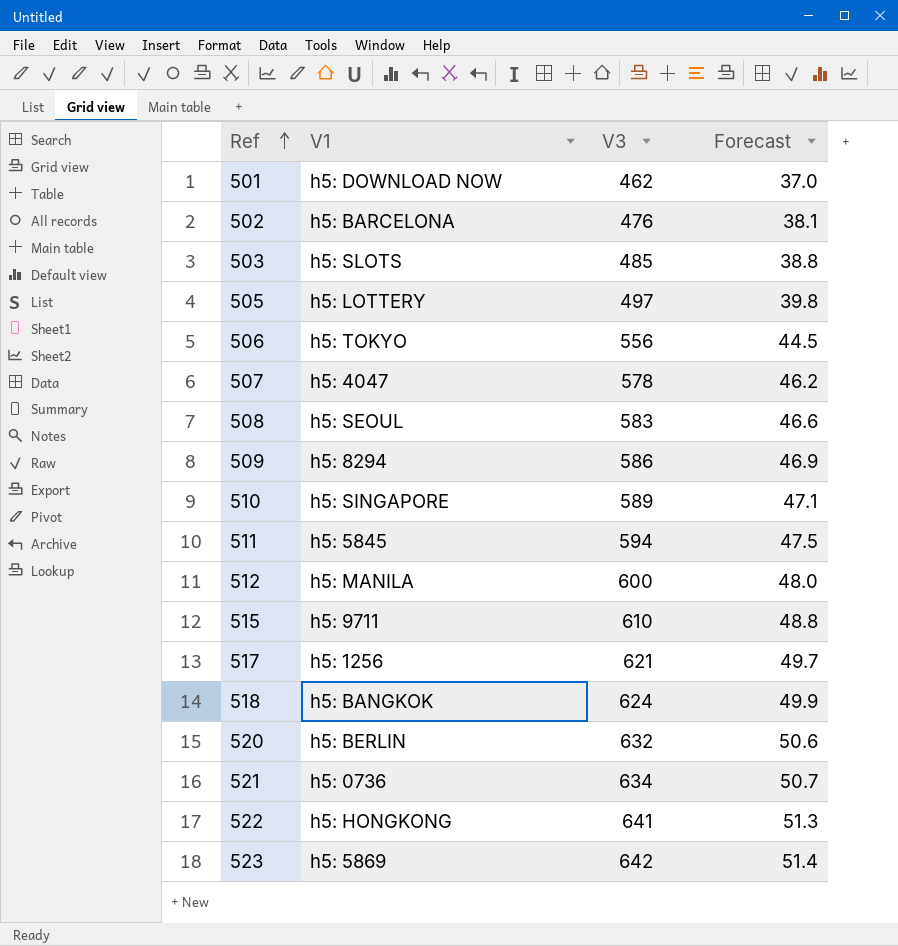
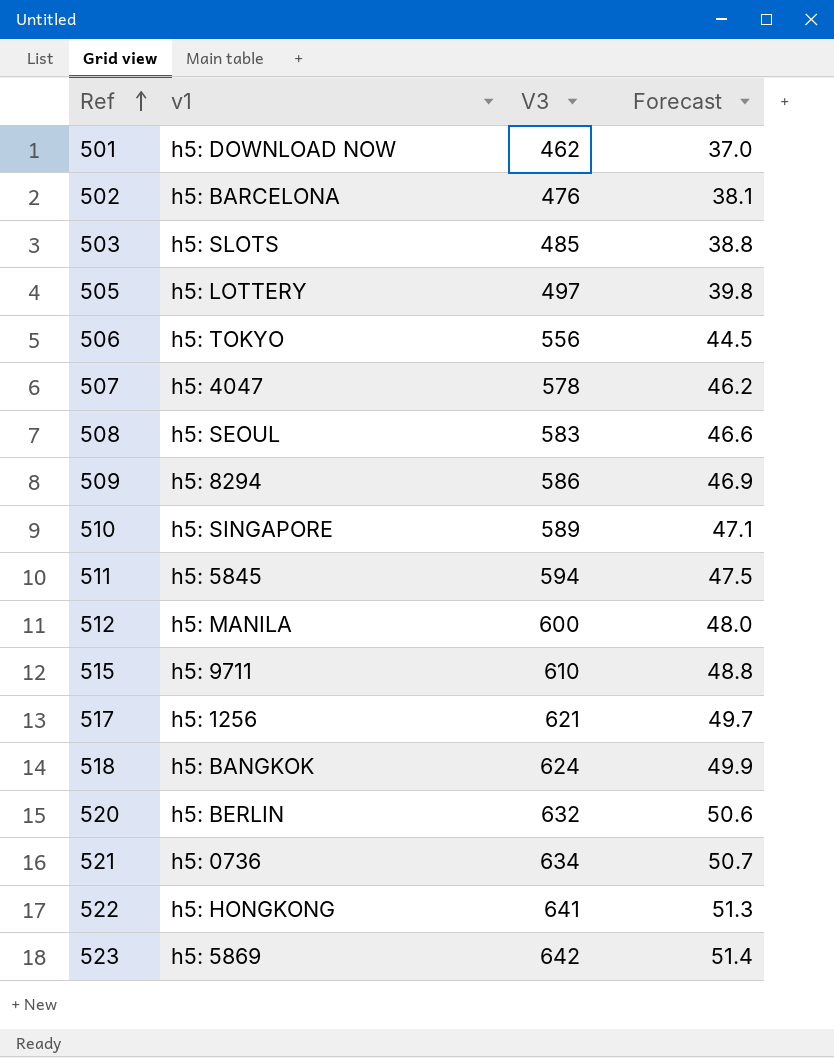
column name: V1 -> v1

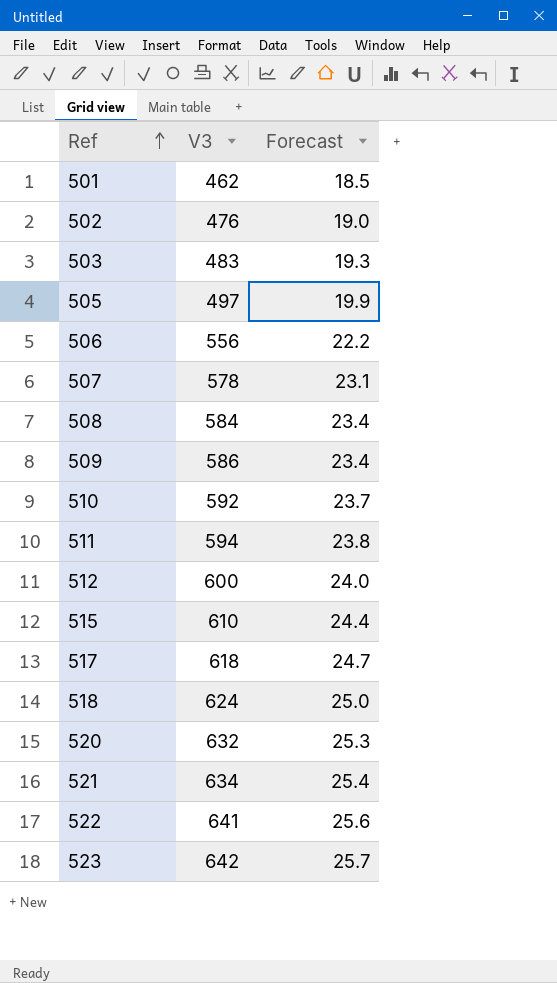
column v1 | position: 2 -> none
column Forecast | formula: [V3] * 0.08 -> [V3] * 0.04
503 | V3: 485 -> 483
508 | V3: 583 -> 584
510 | V3: 589 -> 592
517 | V3: 621 -> 618

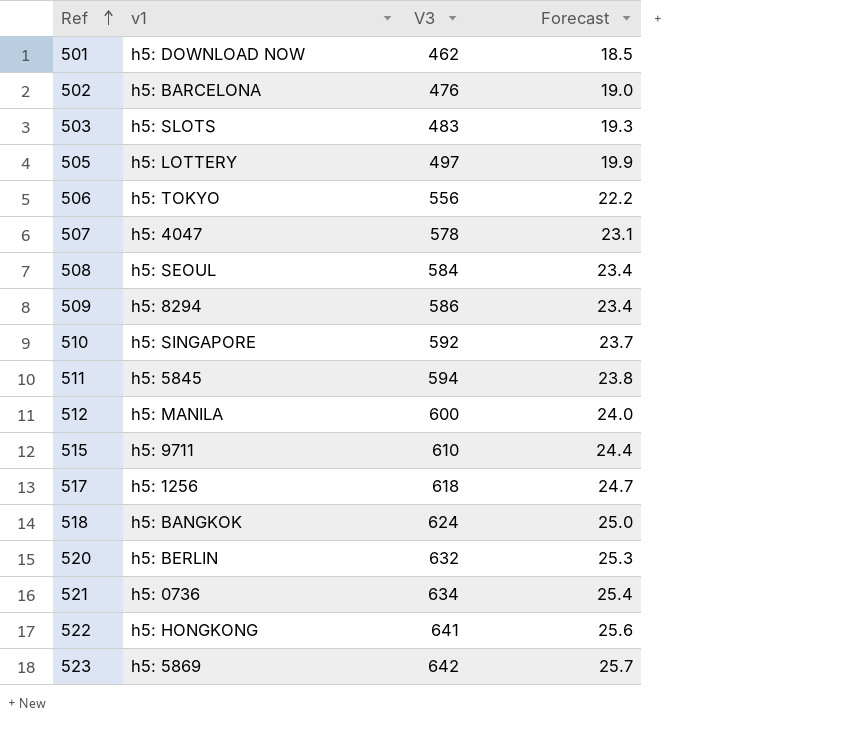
column v1 | position: none -> 2

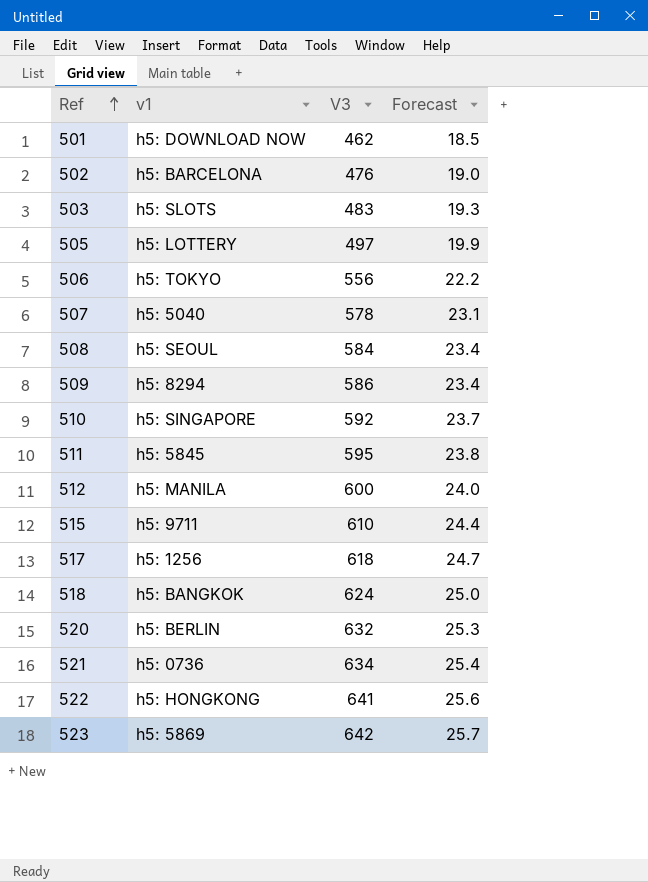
507 | v1: h5: 4047 -> h5: 5040
511 | V3: 594 -> 595

